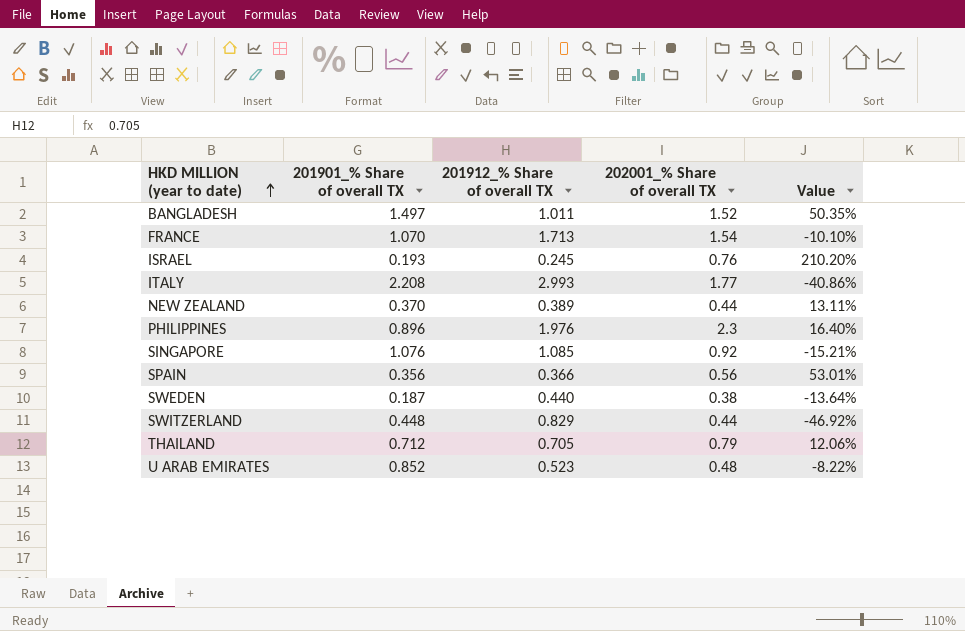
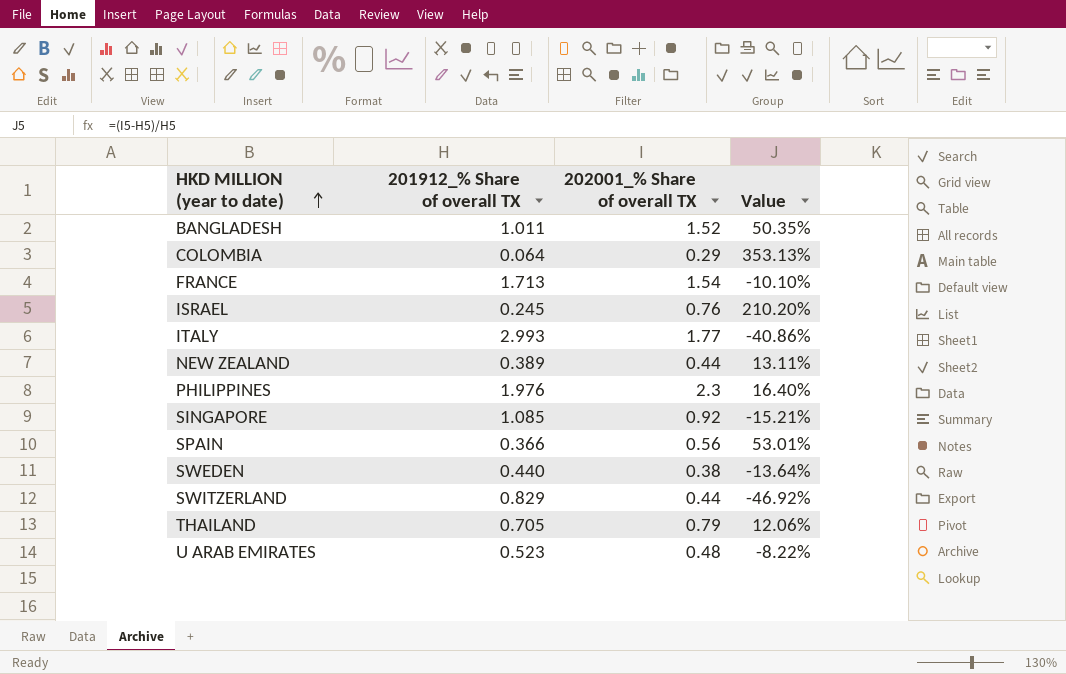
column 201901_% Share of overall TX | position: 2 -> none
row COLOMBIA: none -> 0.064 | 0.29 | 353.13%

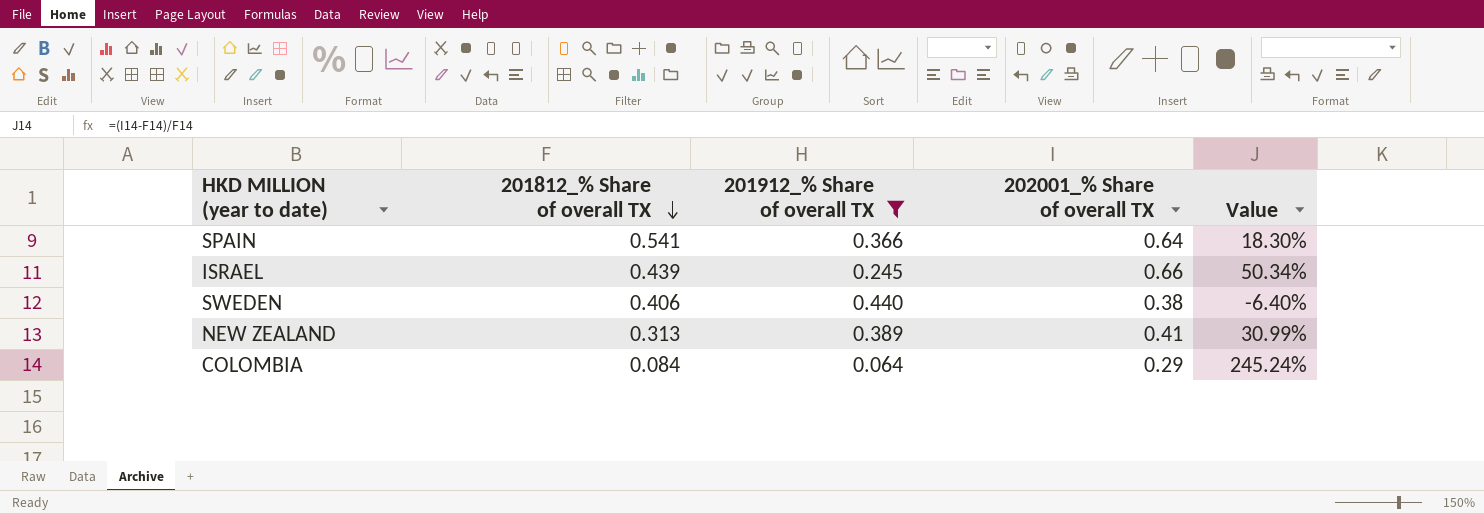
filter: none -> 201912_% Share of overall TX <= 0.440
row order: HKD MILLION (year to date) ascending -> 201812_% Share of overall TX descending
column 201812_% Share of overall TX | position: none -> 2
column Value | formula: ([202001_% Share of overall TX] - [201912_% Share of overall TX]) / [201912_% Share of overall TX] -> ([202001_% Share of overall TX] - [201812_% Share of overall TX]) / [201812_% Share of overall TX]
SPAIN | 202001_% Share of overall TX: 0.56 -> 0.64
ISRAEL | 202001_% Share of overall TX: 0.76 -> 0.66
NEW ZEALAND | 202001_% Share of overall TX: 0.44 -> 0.41

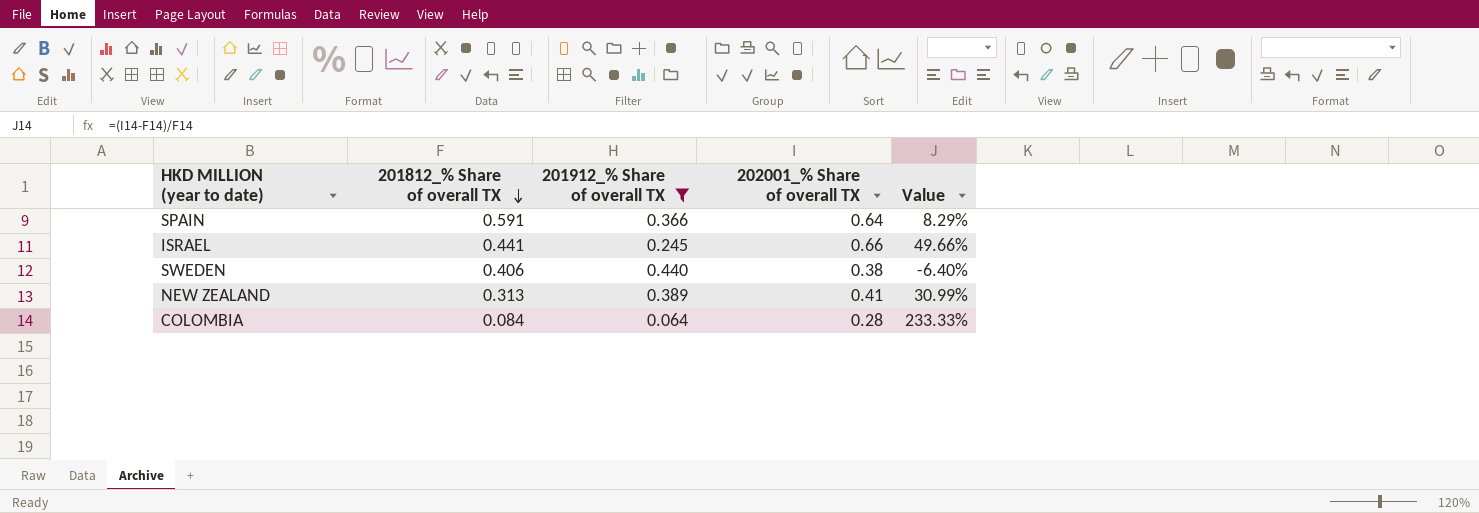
SPAIN | 201812_% Share of overall TX: 0.541 -> 0.591
SPAIN | Value: 18.30% -> 8.29%
ISRAEL | 201812_% Share of overall TX: 0.439 -> 0.441
ISRAEL | Value: 50.34% -> 49.66%
COLOMBIA | 202001_% Share of overall TX: 0.29 -> 0.28
COLOMBIA | Value: 245.24% -> 233.33%

